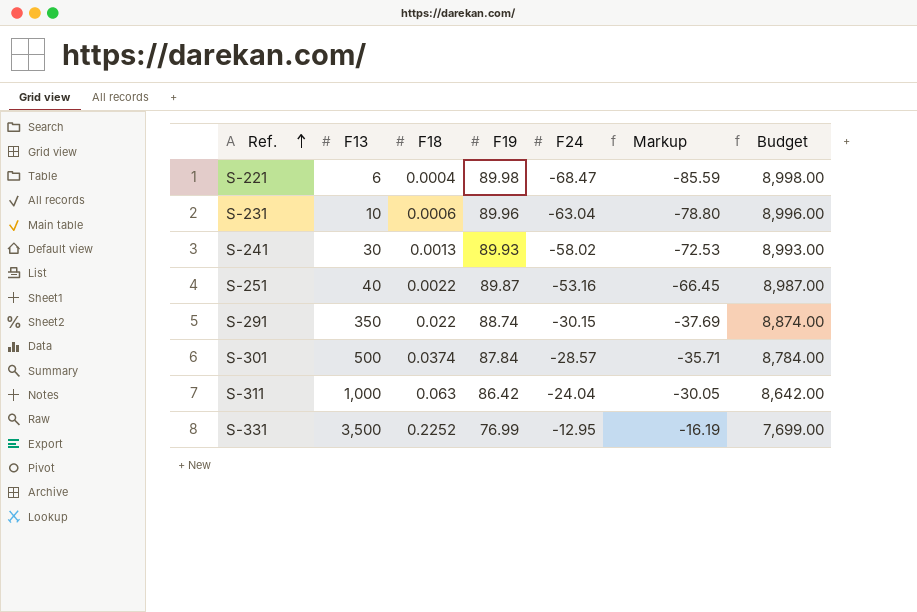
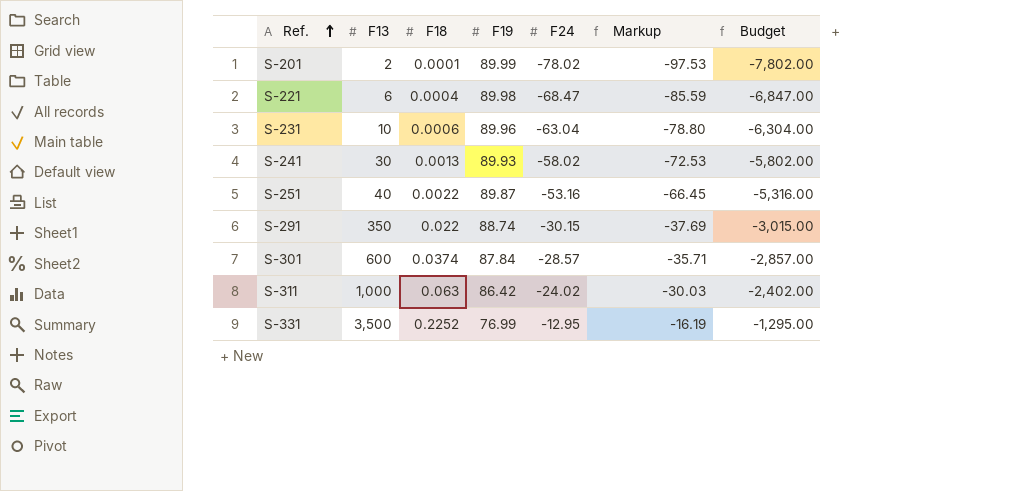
column Budget | formula: [F19] * 100 -> [F24] * 100
row S-201: none -> 2 | 0.0001 | 89.99 | -78.02 | -97.53 | -7,802.00
S-301 | F13: 500 -> 600
S-311 | F24: -24.04 -> -24.02
S-311 | Markup: -30.05 -> -30.03

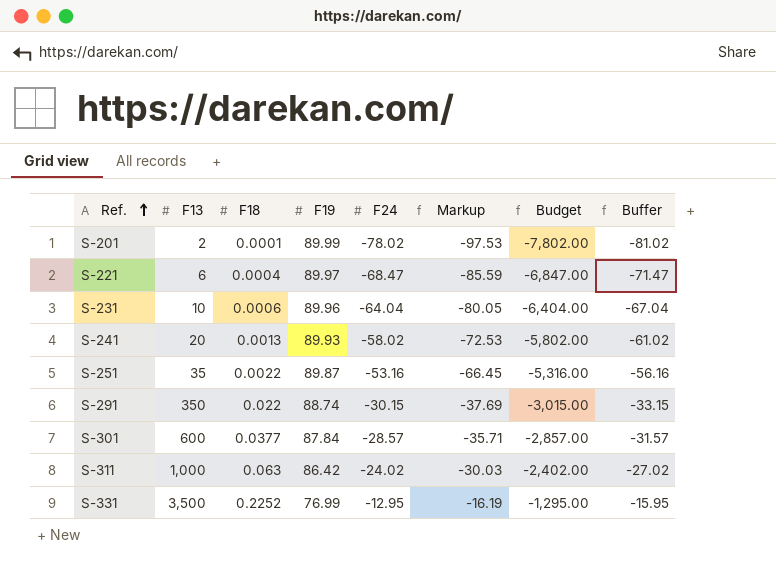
column Buffer | formula: none -> [F24] - 3
S-221 | F19: 89.98 -> 89.97
S-231 | F24: -63.04 -> -64.04
S-231 | Markup: -78.80 -> -80.05
S-231 | Budget: -6,304.00 -> -6,404.00
S-241 | F13: 30 -> 20
S-251 | F13: 40 -> 35
S-301 | F18: 0.0374 -> 0.0377

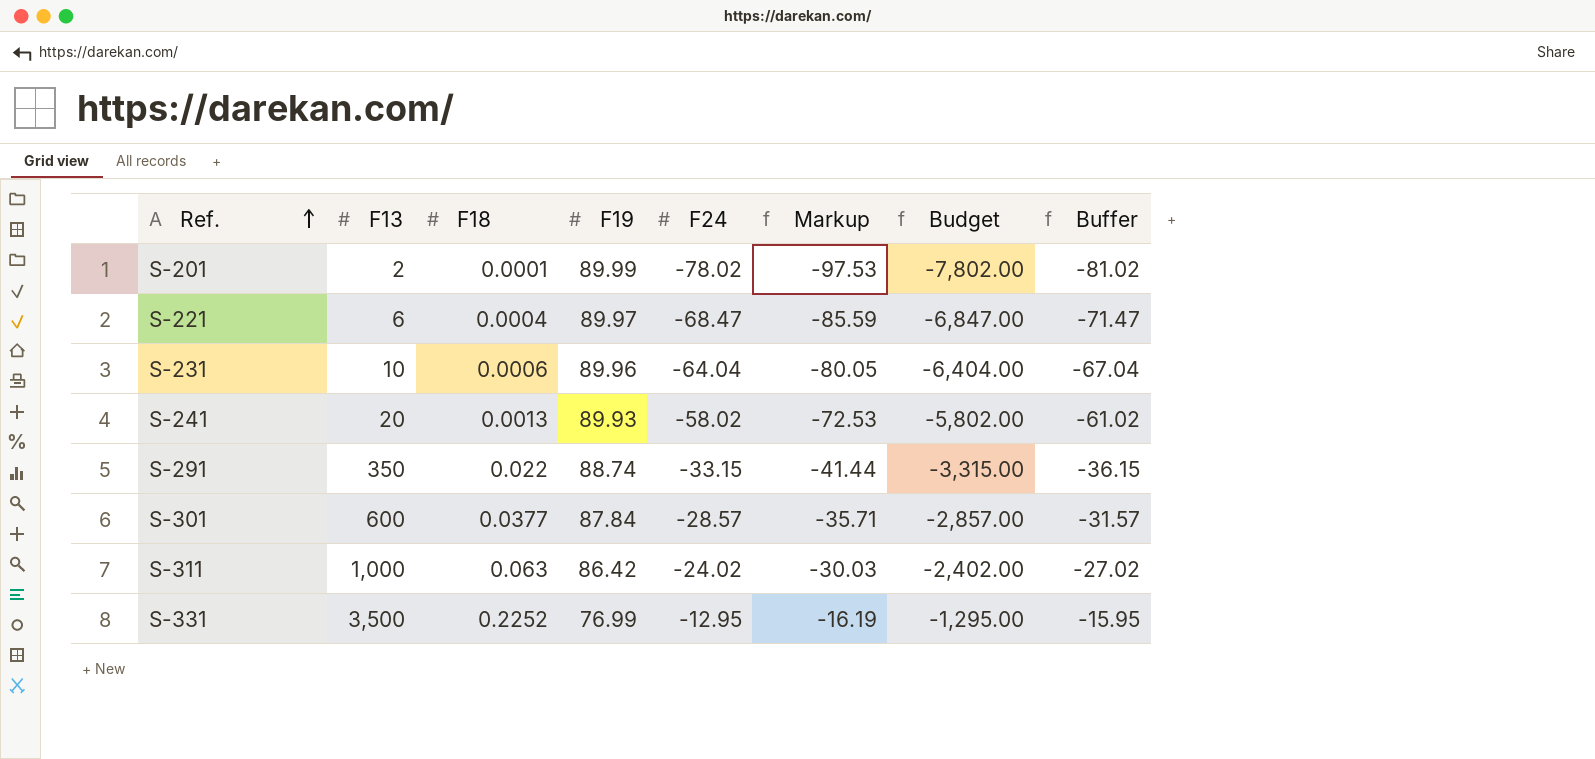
row S-251: 35 | 0.0022 | 89.87 | -53.16 | -66.45 | -5,316.00 | -56.16 -> none
S-291 | F24: -30.15 -> -33.15
S-291 | Markup: -37.69 -> -41.44
S-291 | Budget: -3,015.00 -> -3,315.00
S-291 | Buffer: -33.15 -> -36.15

